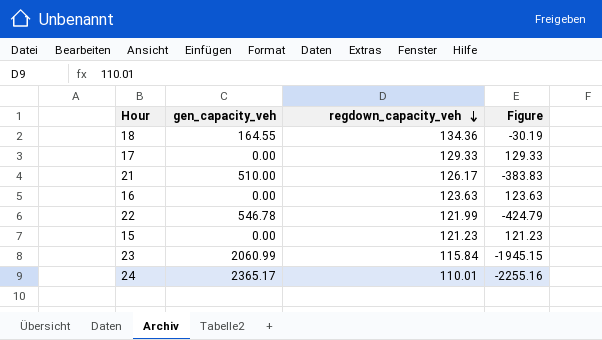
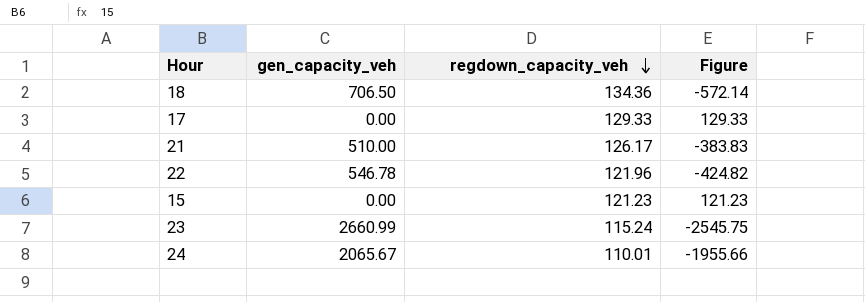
row 16: 0.00 | 123.63 | 123.63 -> none
18 | gen_capacity_veh: 164.55 -> 706.50
18 | Figure: -30.19 -> -572.14
22 | regdown_capacity_veh: 121.99 -> 121.96
22 | Figure: -424.79 -> -424.82
23 | gen_capacity_veh: 2060.99 -> 2660.99
23 | regdown_capacity_veh: 115.84 -> 115.24
23 | Figure: -1945.15 -> -2545.75
24 | gen_capacity_veh: 2365.17 -> 2065.67
24 | Figure: -2255.16 -> -1955.66

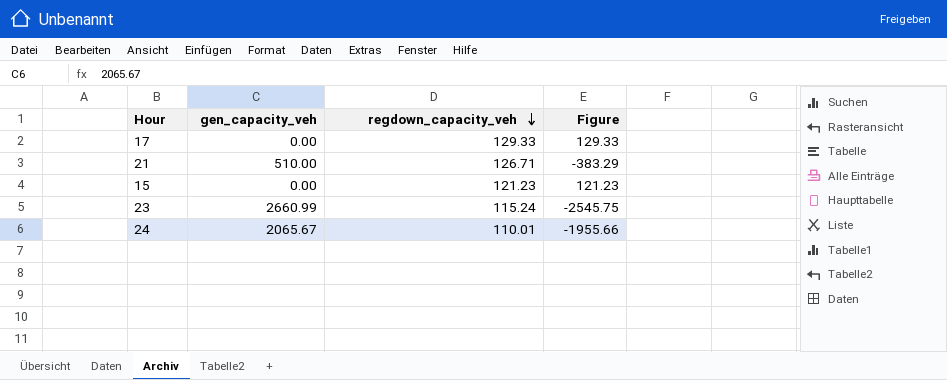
row 18: 706.50 | 134.36 | -572.14 -> none
row 22: 546.78 | 121.96 | -424.82 -> none
21 | regdown_capacity_veh: 126.17 -> 126.71
21 | Figure: -383.83 -> -383.29

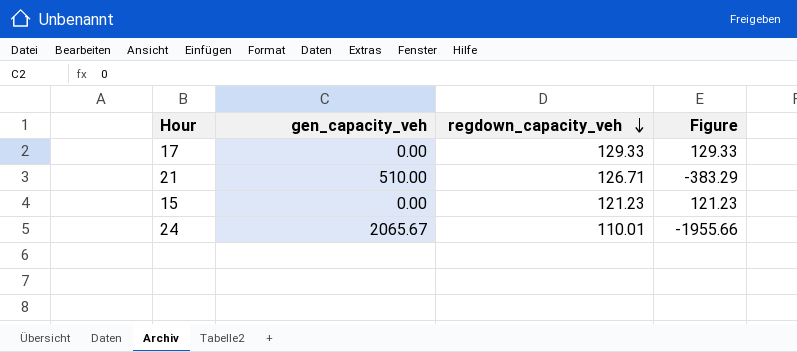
row 23: 2660.99 | 115.24 | -2545.75 -> none

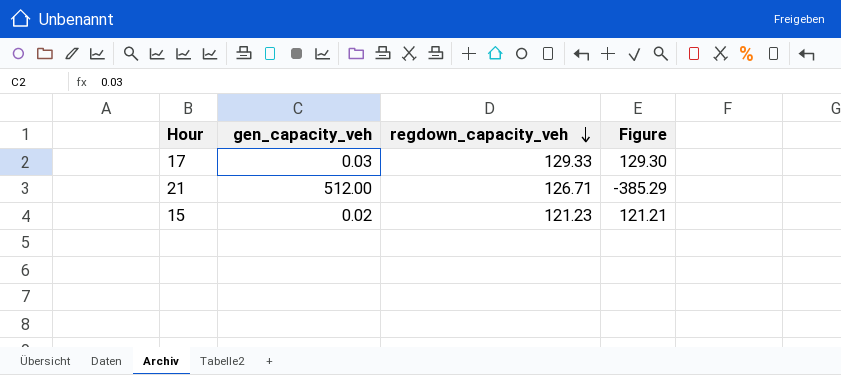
row 24: 2065.67 | 110.01 | -1955.66 -> none
17 | gen_capacity_veh: 0.00 -> 0.03
17 | Figure: 129.33 -> 129.30
21 | gen_capacity_veh: 510.00 -> 512.00
21 | Figure: -383.29 -> -385.29
15 | gen_capacity_veh: 0.00 -> 0.02
15 | Figure: 121.23 -> 121.21

